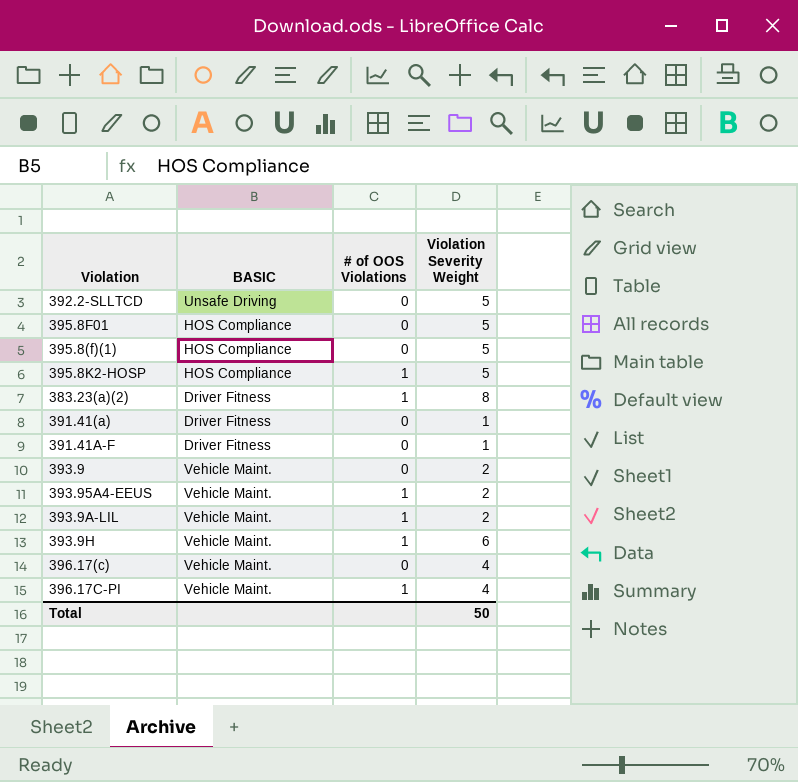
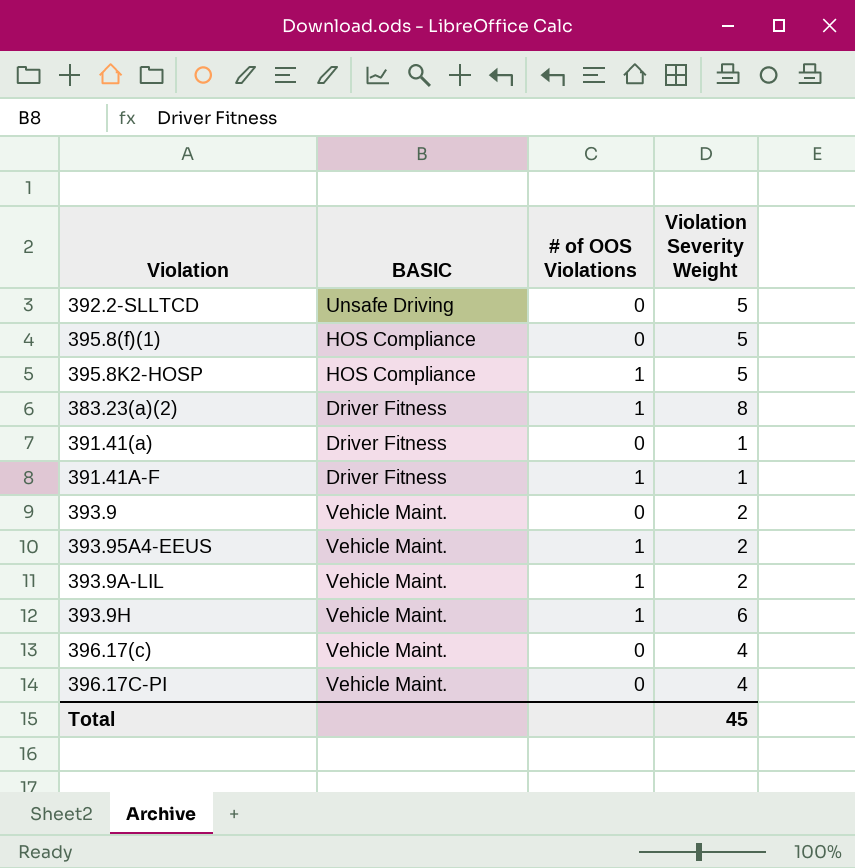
row 395.8F01: HOS Compliance | 0 | 5 -> none
391.41A-F | # of OOS Violations: 0 -> 1
396.17C-PI | # of OOS Violations: 1 -> 0
Total | Violation Severity Weight: 50 -> 45

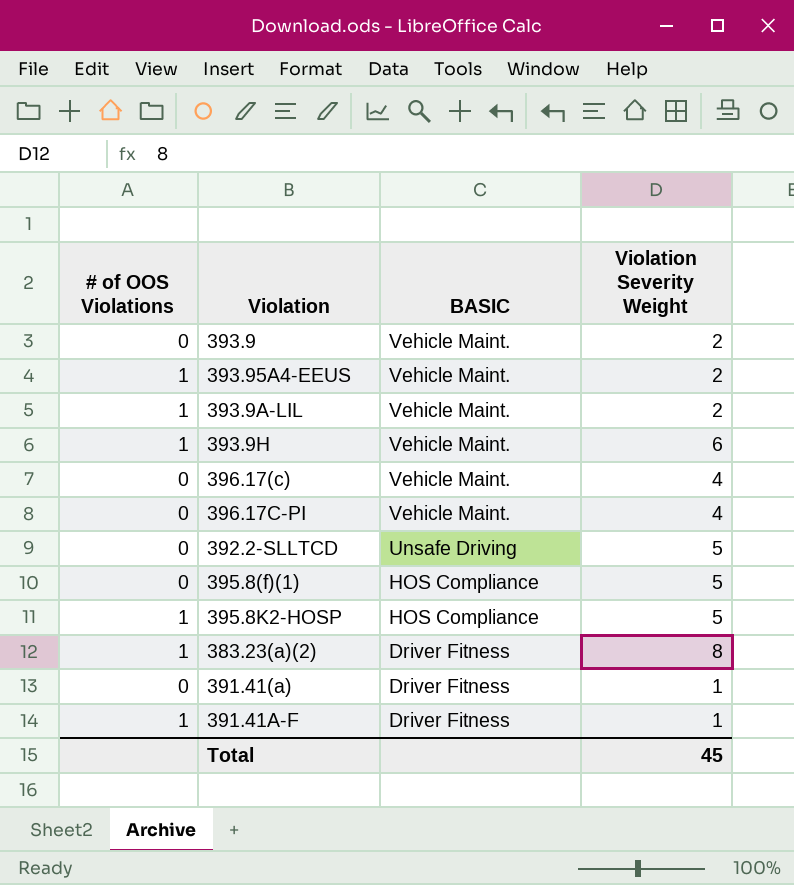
row order: none -> BASIC descending
column # of OOS Violations | position: 3 -> 1

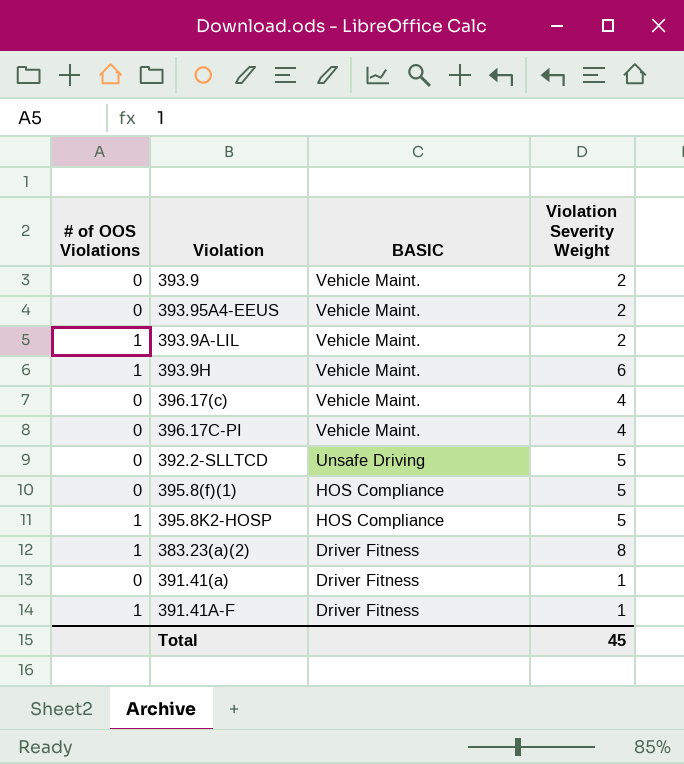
393.95A4-EEUS | # of OOS Violations: 1 -> 0

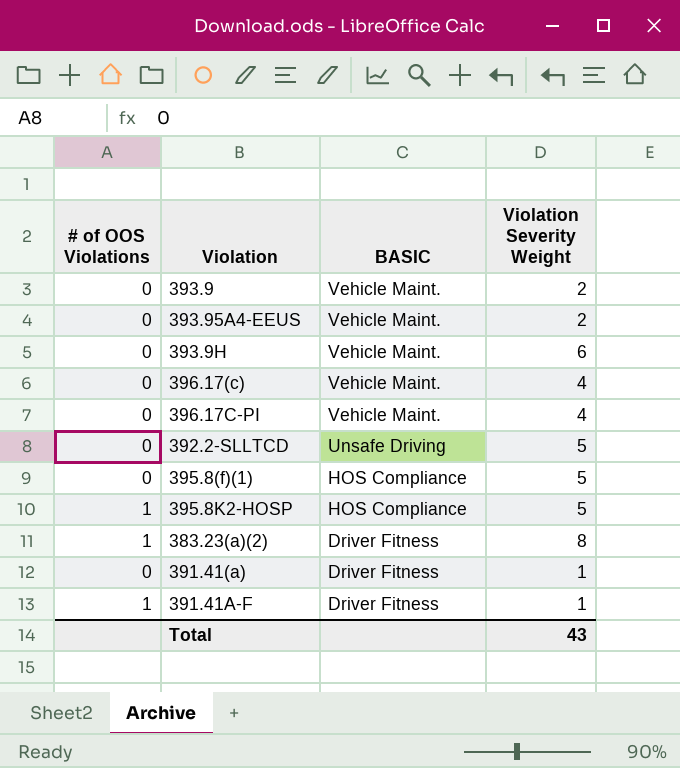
row 393.9A-LIL: 1 | Vehicle Maint. | 2 -> none
393.9H | # of OOS Violations: 1 -> 0
Total | Violation Severity Weight: 45 -> 43

